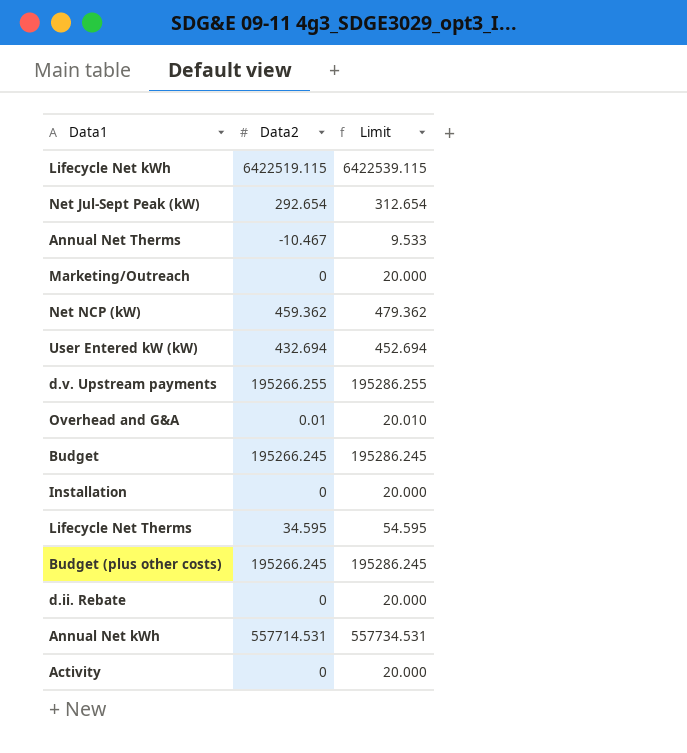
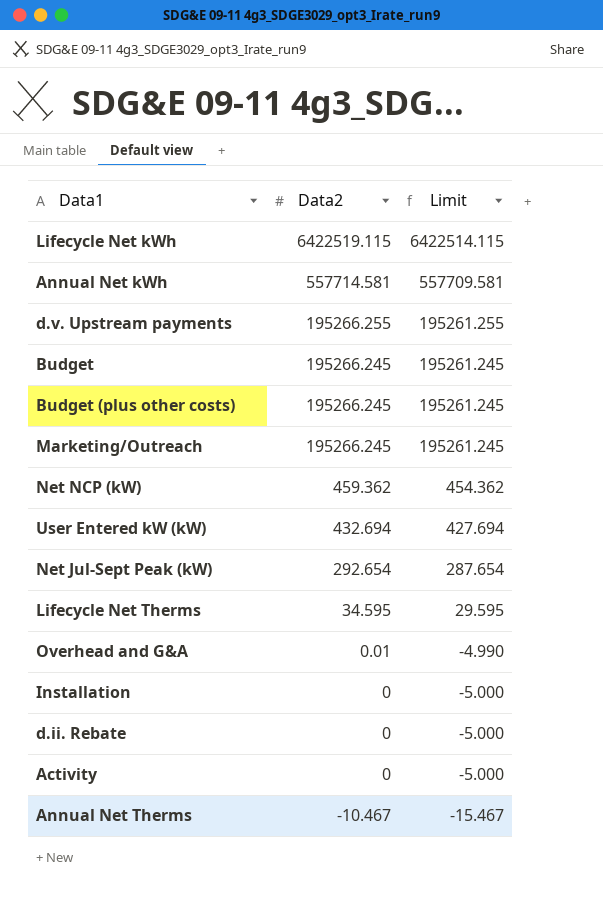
row order: none -> Data2 descending
column Limit | formula: [Data2] + 20 -> [Data2] - 5
Annual Net kWh | Data2: 557714.531 -> 557714.581
Marketing/Outreach | Data2: 0 -> 195266.245

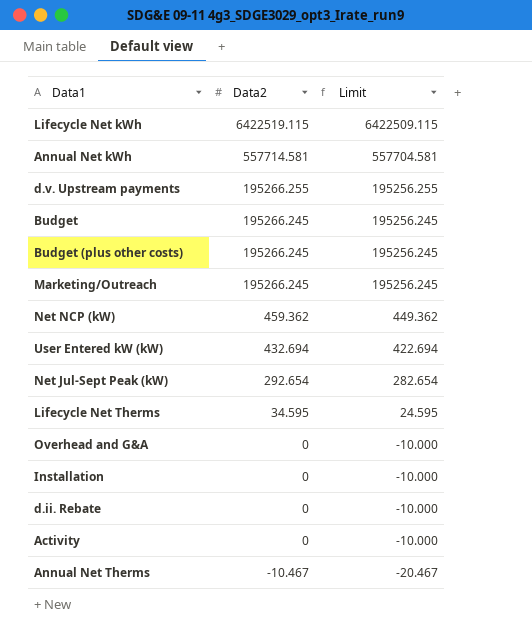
column Limit | formula: [Data2] - 5 -> [Data2] - 10
Overhead and G&A | Data2: 0.01 -> 0

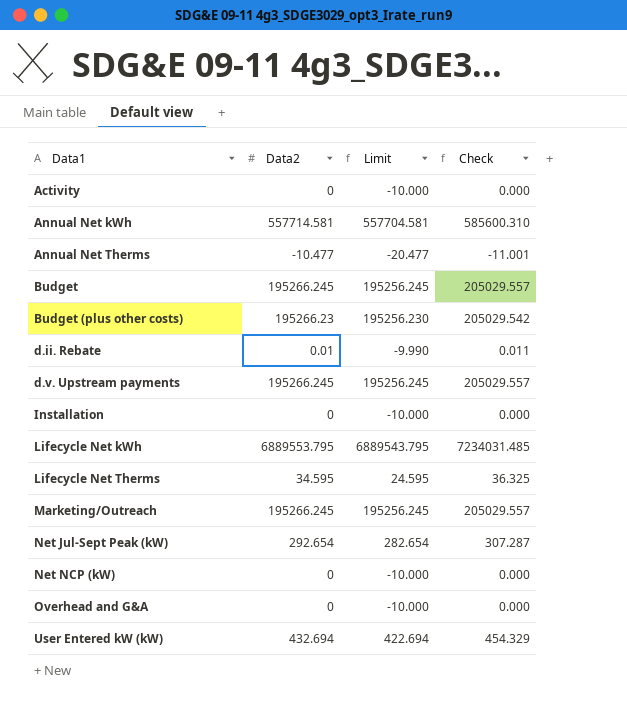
row order: Data2 descending -> Data1 ascending
column Check | formula: none -> [Data2] * 1.05
Annual Net Therms | Data2: -10.467 -> -10.477
Annual Net Therms | Limit: -20.467 -> -20.477
Budget (plus other costs) | Data2: 195266.245 -> 195266.23
Budget (plus other costs) | Limit: 195256.245 -> 195256.230
d.ii. Rebate | Data2: 0 -> 0.01
d.ii. Rebate | Limit: -10.000 -> -9.990
d.v. Upstream payments | Data2: 195266.255 -> 195266.245
d.v. Upstream payments | Limit: 195256.255 -> 195256.245
Lifecycle Net kWh | Data2: 6422519.115 -> 6889553.795
Lifecycle Net kWh | Limit: 6422509.115 -> 6889543.795
Net NCP (kW) | Data2: 459.362 -> 0
Net NCP (kW) | Limit: 449.362 -> -10.000

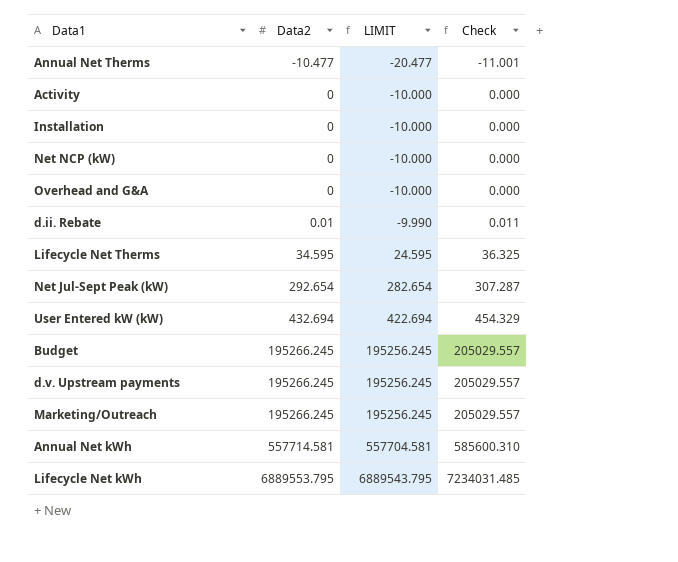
row order: Data1 ascending -> Data2 ascending
column name: Limit -> LIMIT
row Budget (plus other costs): 195266.23 | 195256.230 | 205029.542 -> none

